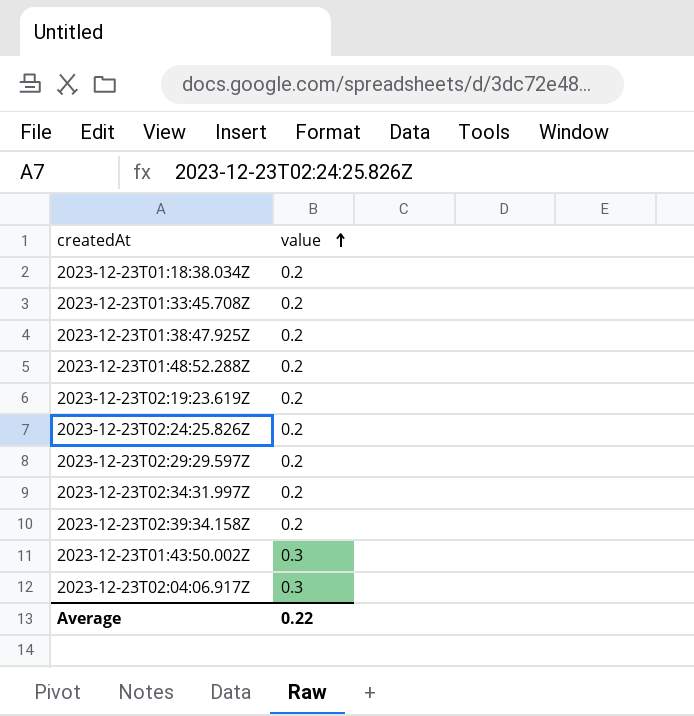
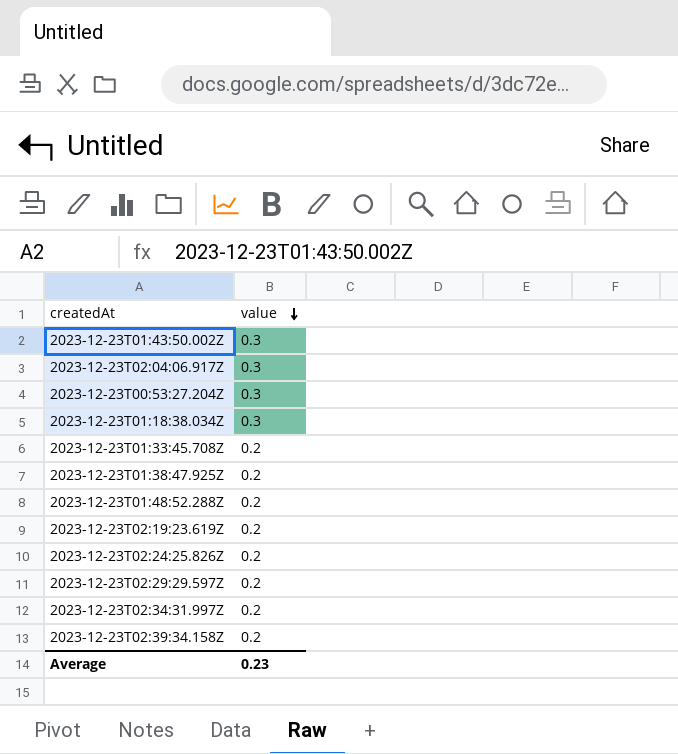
row order: value ascending -> value descending
row 2023-12-23T00:53:27.204Z: none -> 0.3
2023-12-23T01:18:38.034Z | value: 0.2 -> 0.3
Average | value: 0.22 -> 0.23

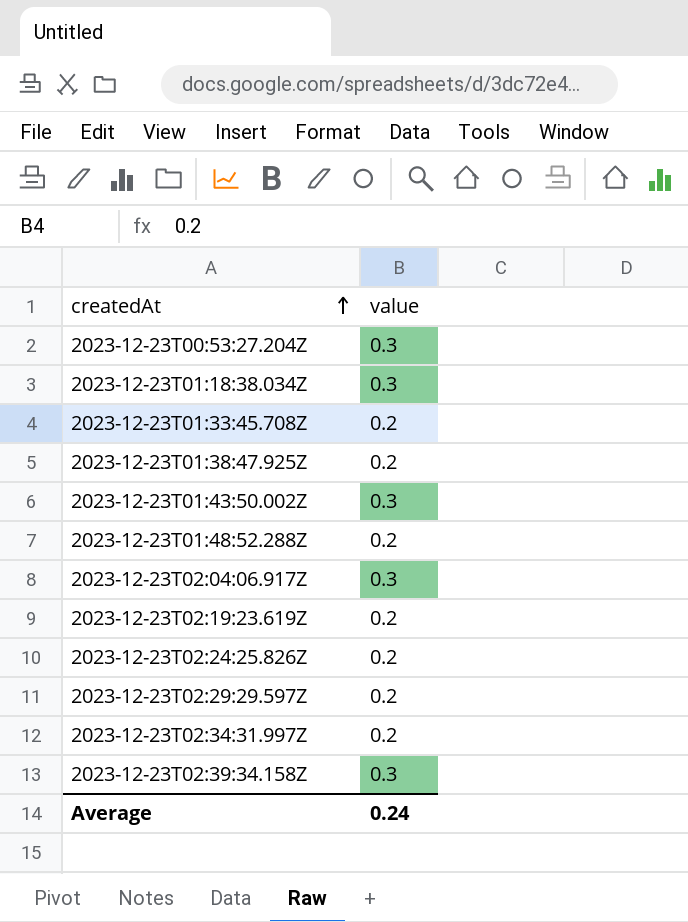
row order: value descending -> createdAt ascending
2023-12-23T02:39:34.158Z | value: 0.2 -> 0.3
Average | value: 0.23 -> 0.24

